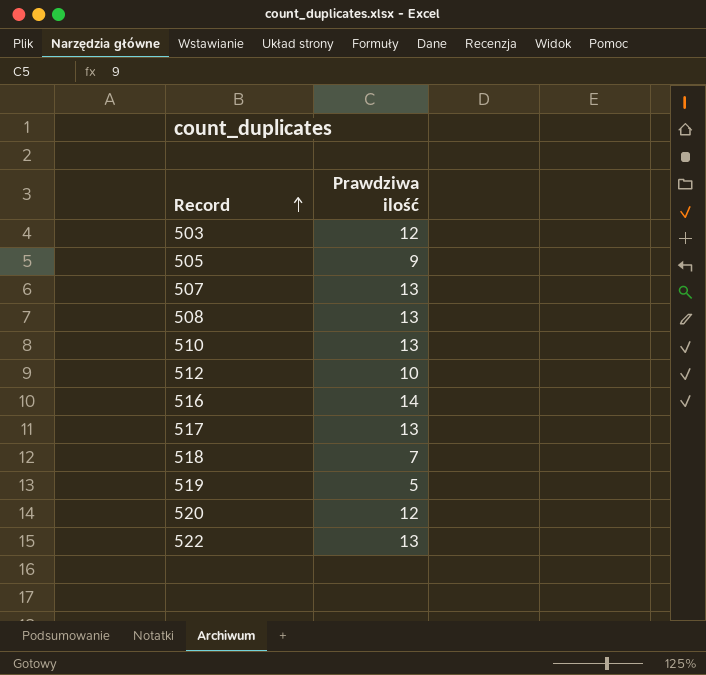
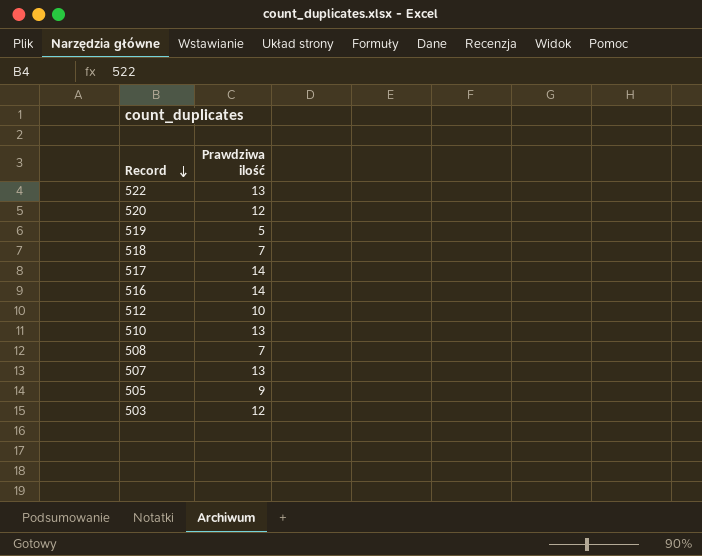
row order: Record ascending -> Record descending
517 | Prawdziwa ilość: 13 -> 14
508 | Prawdziwa ilość: 13 -> 7

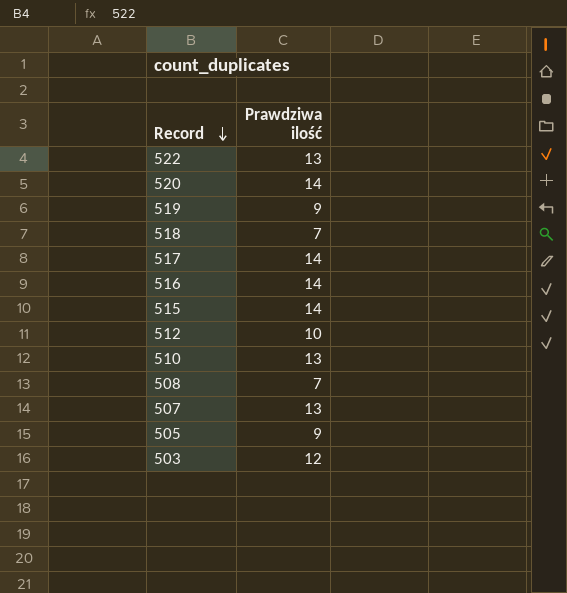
520 | Prawdziwa ilość: 12 -> 14
519 | Prawdziwa ilość: 5 -> 9
row 515: none -> 14

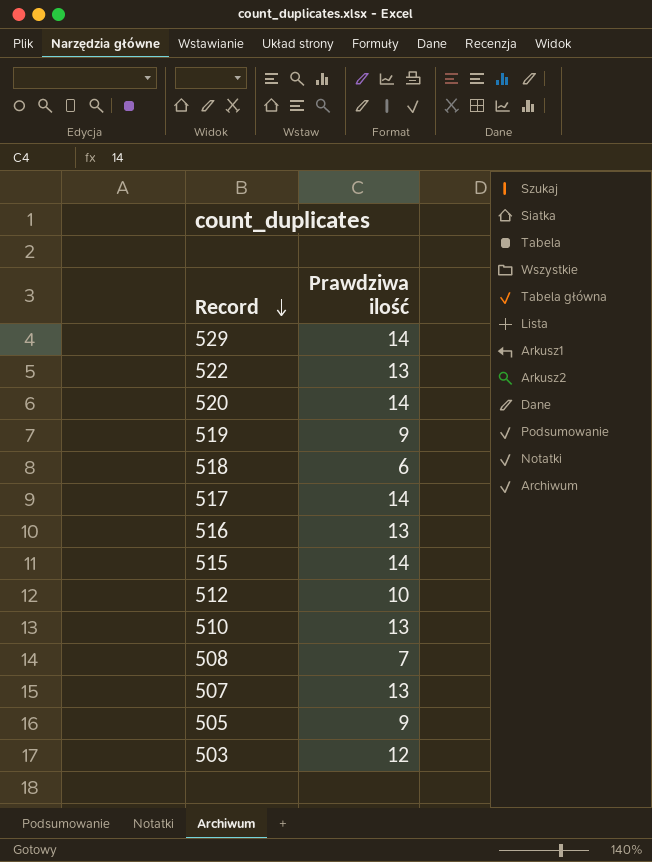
row 529: none -> 14
518 | Prawdziwa ilość: 7 -> 6
516 | Prawdziwa ilość: 14 -> 13

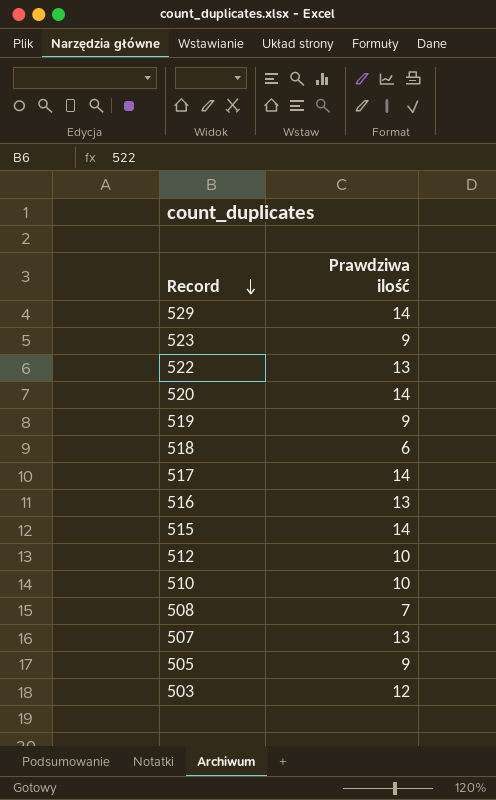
row 523: none -> 9
510 | Prawdziwa ilość: 13 -> 10

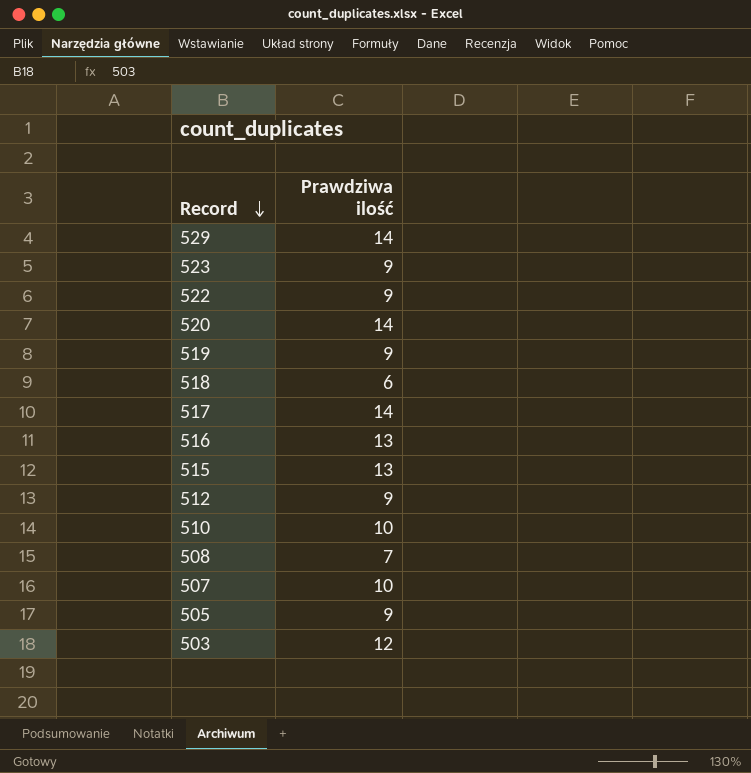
522 | Prawdziwa ilość: 13 -> 9
515 | Prawdziwa ilość: 14 -> 13
512 | Prawdziwa ilość: 10 -> 9
507 | Prawdziwa ilość: 13 -> 10

